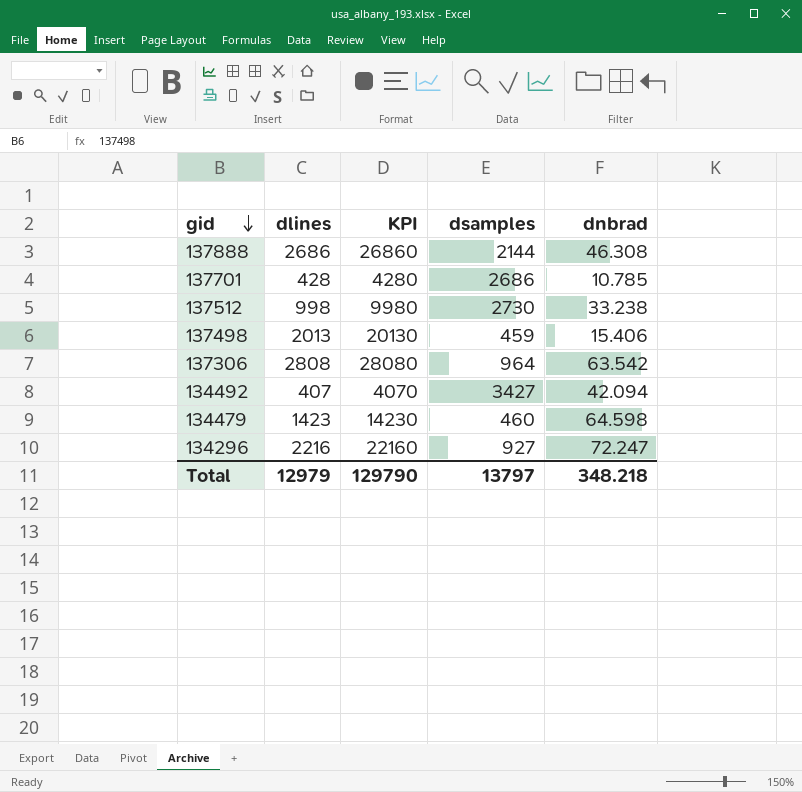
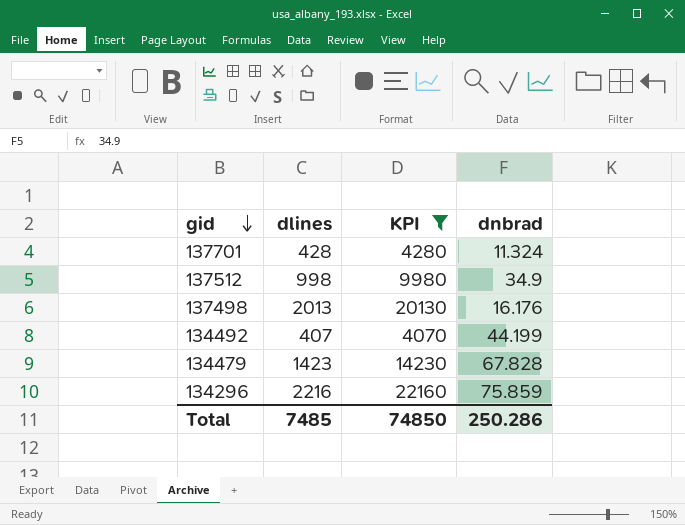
filter: none -> KPI <= 22160
column dsamples | position: 4 -> none
137701 | dnbrad: 10.785 -> 11.324
137512 | dnbrad: 33.238 -> 34.9
137498 | dnbrad: 15.406 -> 16.176
134492 | dnbrad: 42.094 -> 44.199
134479 | dnbrad: 64.598 -> 67.828
134296 | dnbrad: 72.247 -> 75.859
Total | dlines: 12979 -> 7485
Total | KPI: 129790 -> 74850
Total | dnbrad: 348.218 -> 250.286

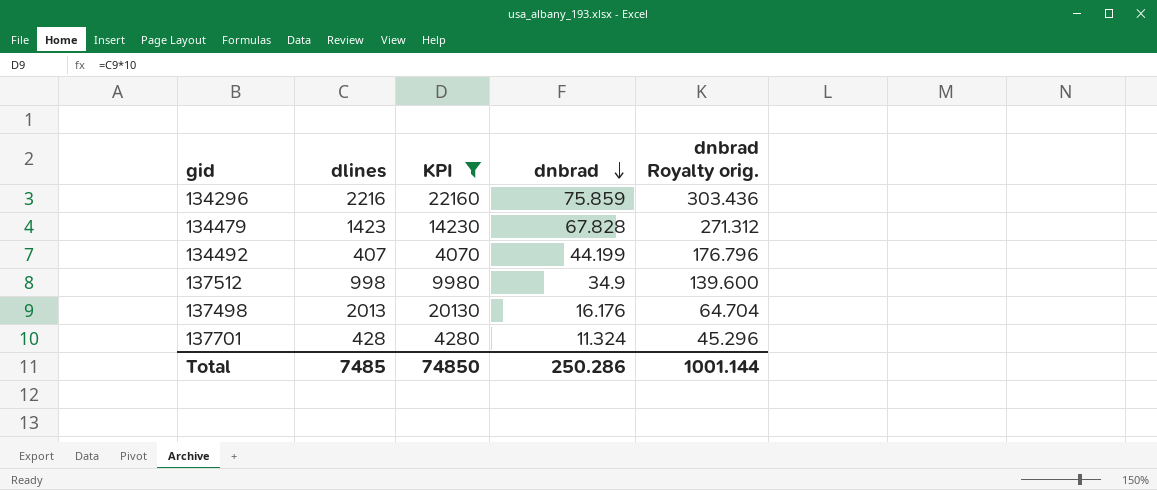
row order: gid descending -> dnbrad descending
column dnbrad Royalty orig. | formula: none -> [dnbrad] * 4

